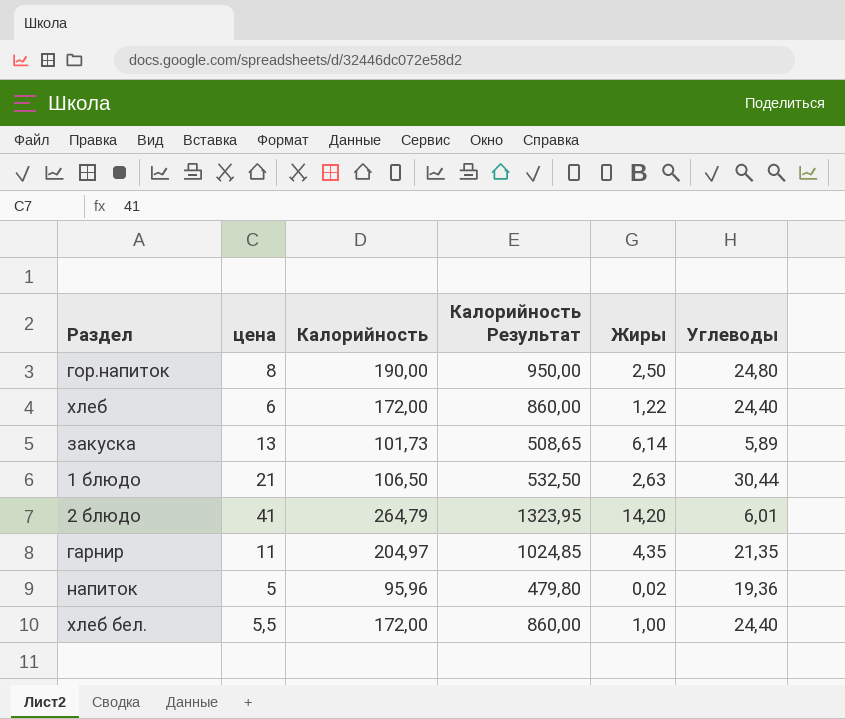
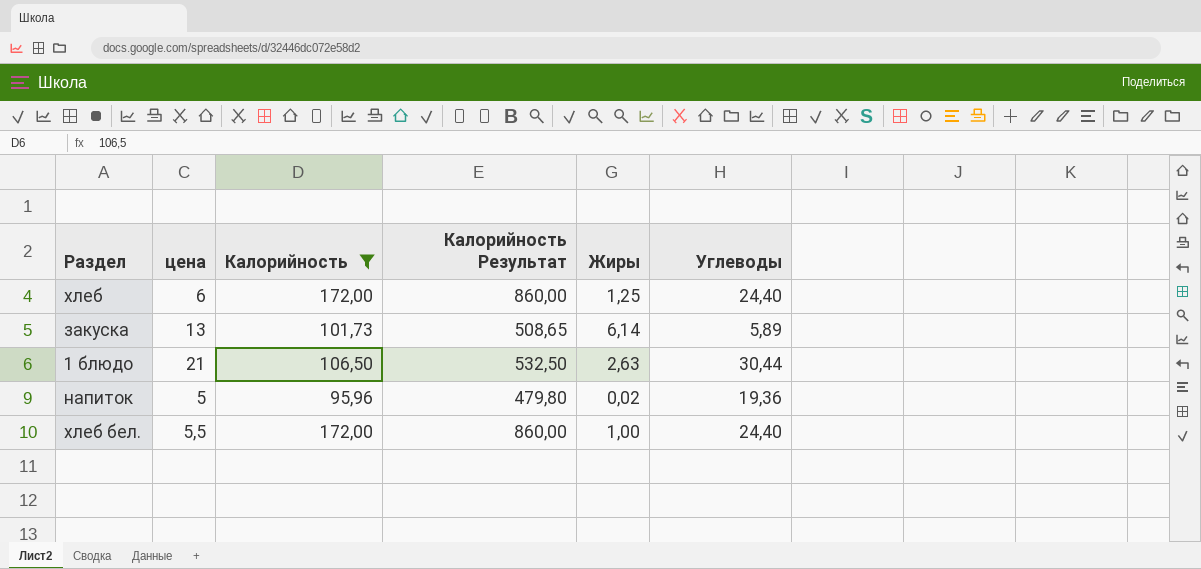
filter: none -> Калорийность <= 172,00
хлеб | Жиры: 1,22 -> 1,25

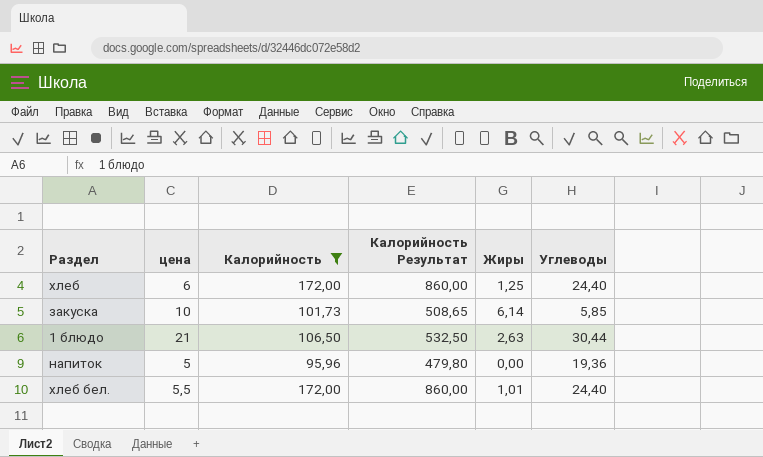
закуска | цена: 13 -> 10
закуска | Углеводы: 5,89 -> 5,85
напиток | Жиры: 0,02 -> 0,00
хлеб бел. | Жиры: 1,00 -> 1,01

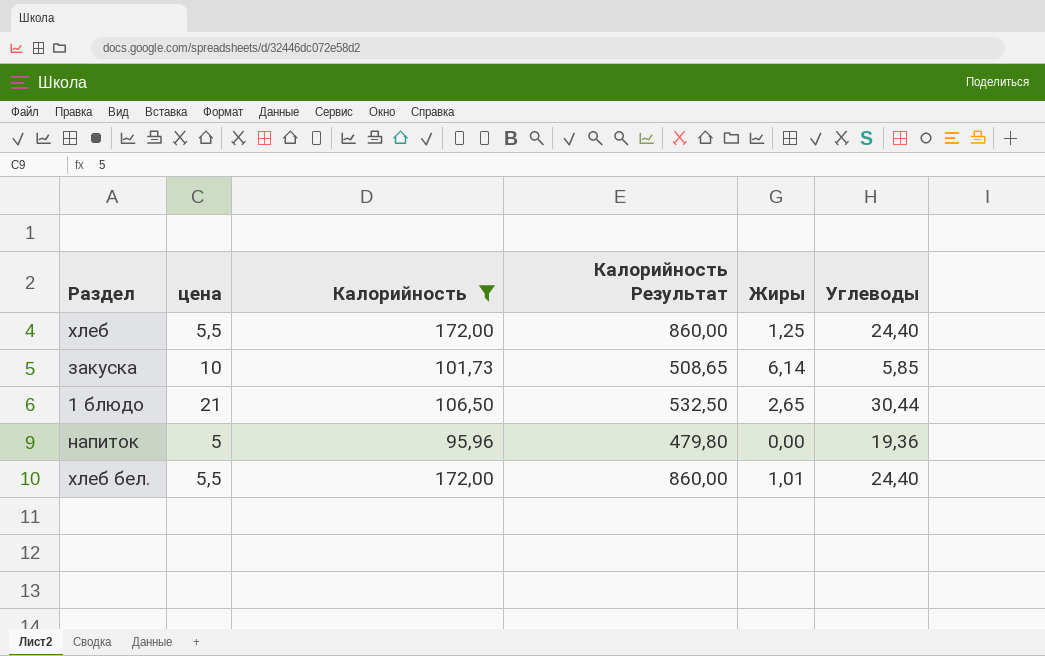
хлеб | цена: 6 -> 5,5
1 блюдо | Жиры: 2,63 -> 2,65

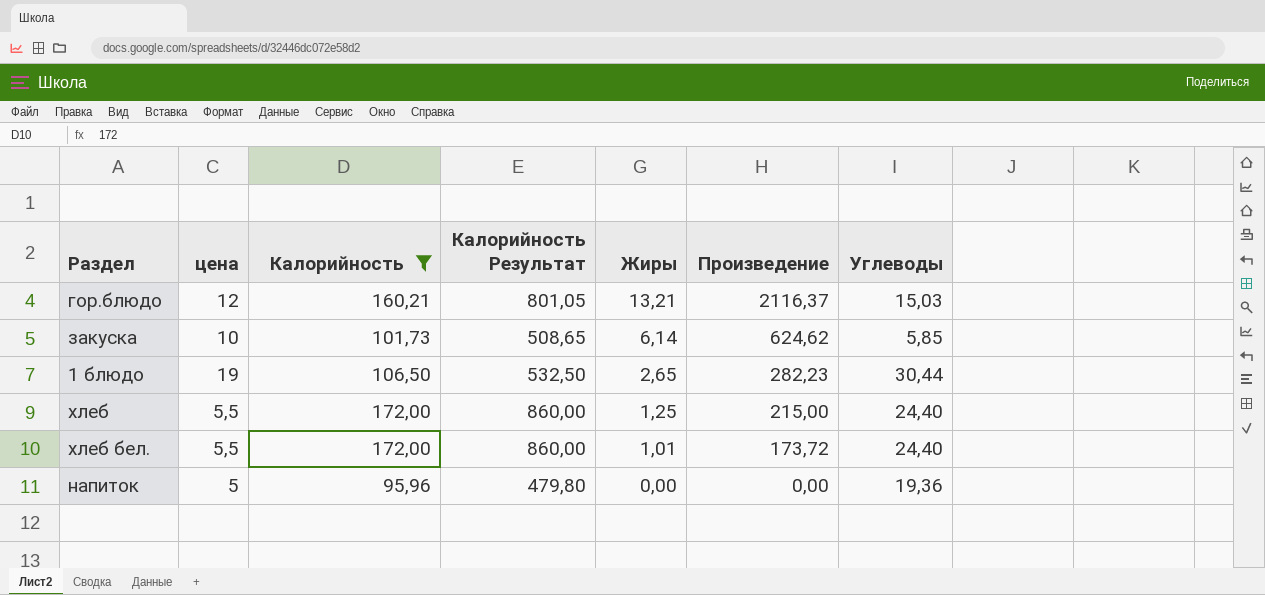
row order: none -> Жиры descending
column Произведение | formula: none -> [Калорийность] * [Жиры]
row гор.блюдо: none -> 12 | 160,21 | 801,05 | 13,21 | 2116,37 | 15,03
1 блюдо | цена: 21 -> 19

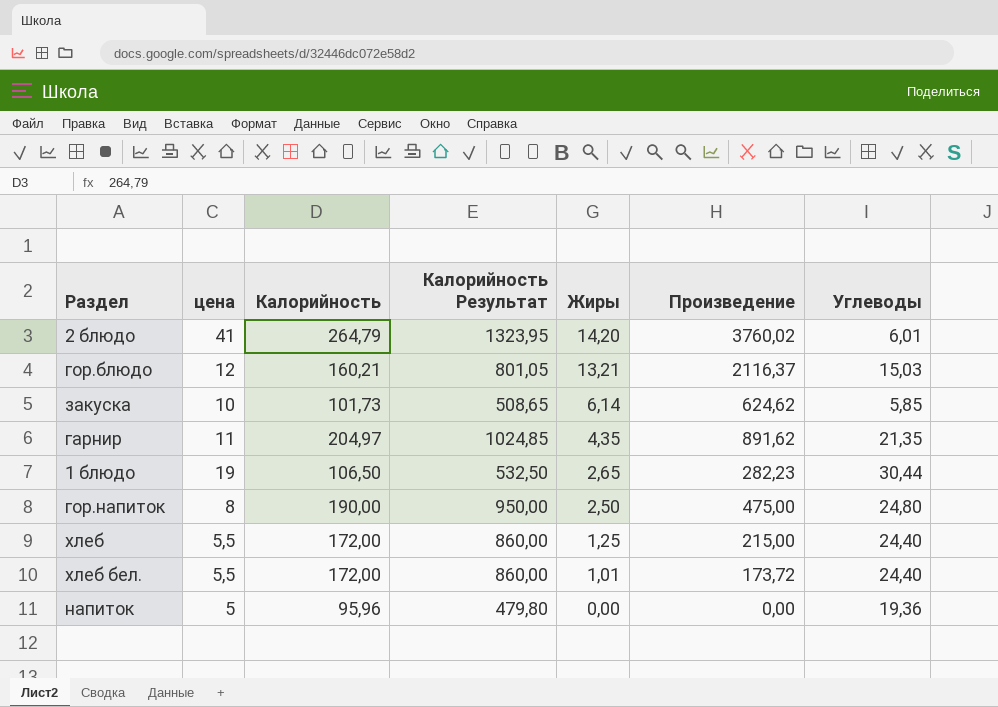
filter: Калорийность <= 172,00 -> none

